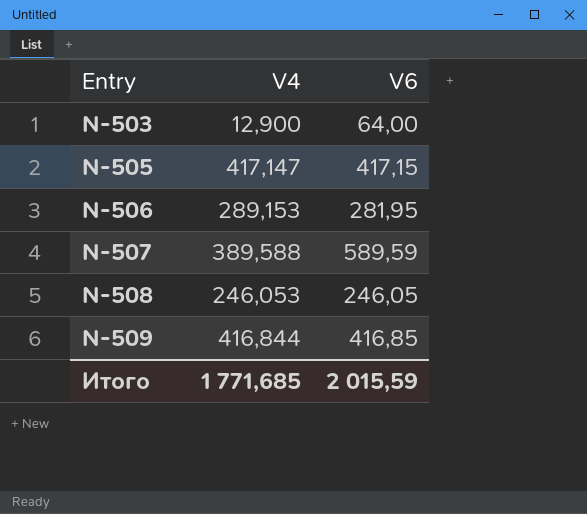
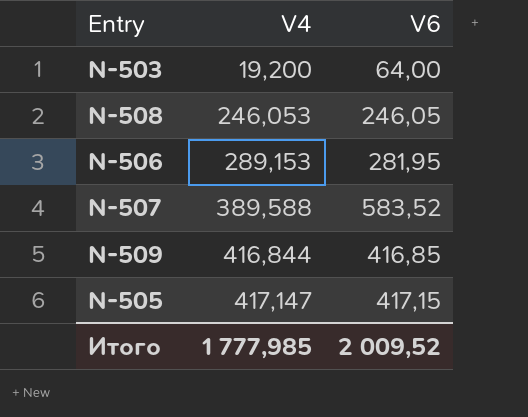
row order: Entry ascending -> V4 ascending
N-503 | V4: 12,900 -> 19,200
N-507 | V6: 589,59 -> 583,52
Итого | V4: 1 771,685 -> 1 777,985
Итого | V6: 2 015,59 -> 2 009,52

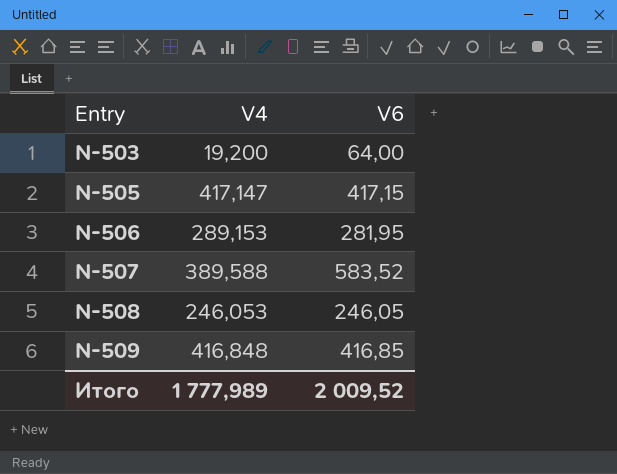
row order: V4 ascending -> Entry ascending
N-509 | V4: 416,844 -> 416,848
Итого | V4: 1 777,985 -> 1 777,989

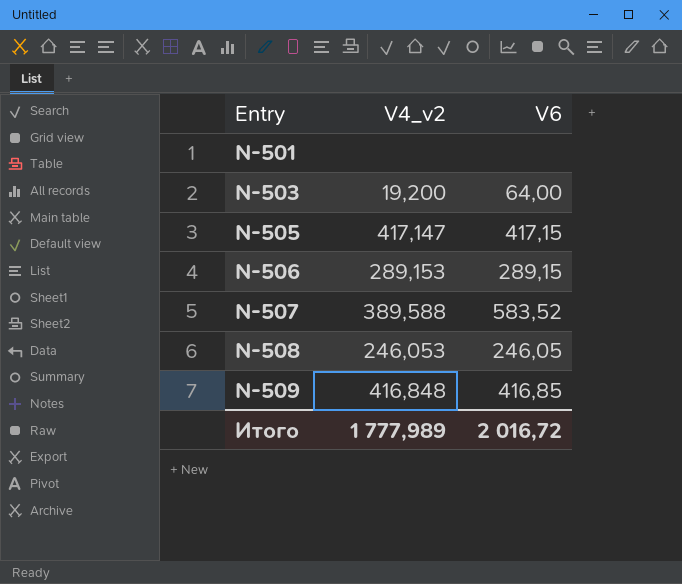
column name: V4 -> V4_v2
row N-501: none -> none | none
N-506 | V6: 281,95 -> 289,15
Итого | V6: 2 009,52 -> 2 016,72

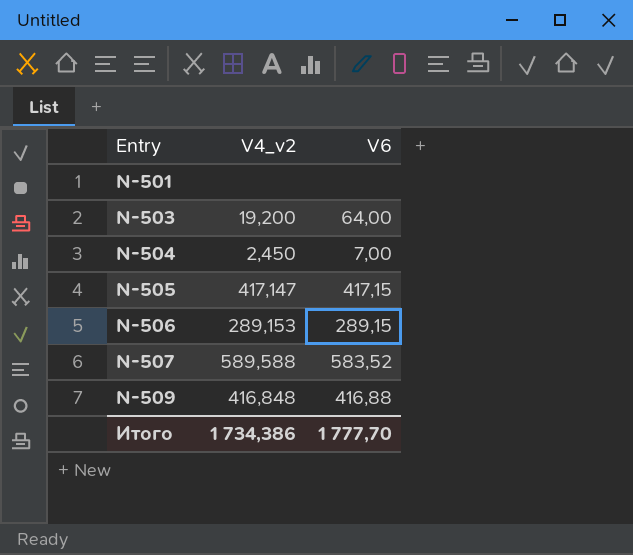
row N-508: 246,053 | 246,05 -> none
row N-504: none -> 2,450 | 7,00
N-507 | V4_v2: 389,588 -> 589,588
N-509 | V6: 416,85 -> 416,88
Итого | V4_v2: 1 777,989 -> 1 734,386
Итого | V6: 2 016,72 -> 1 777,70

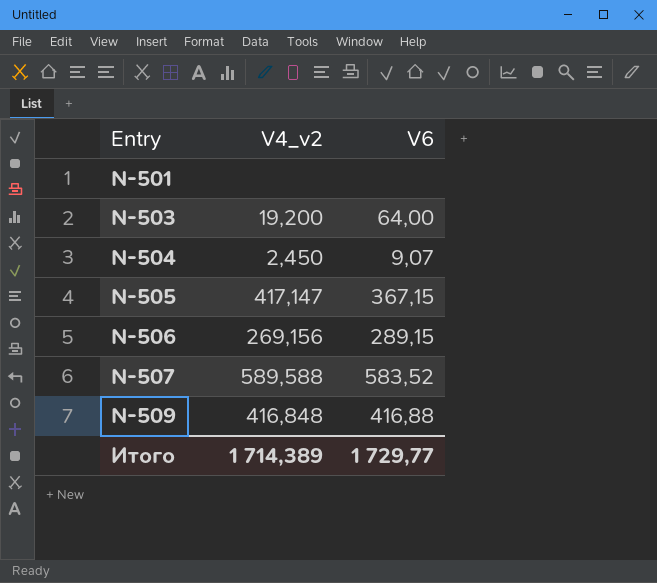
N-504 | V6: 7,00 -> 9,07
N-505 | V6: 417,15 -> 367,15
N-506 | V4_v2: 289,153 -> 269,156
Итого | V4_v2: 1 734,386 -> 1 714,389
Итого | V6: 1 777,70 -> 1 729,77

